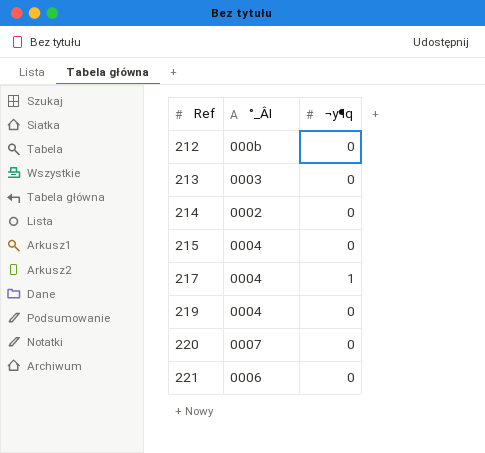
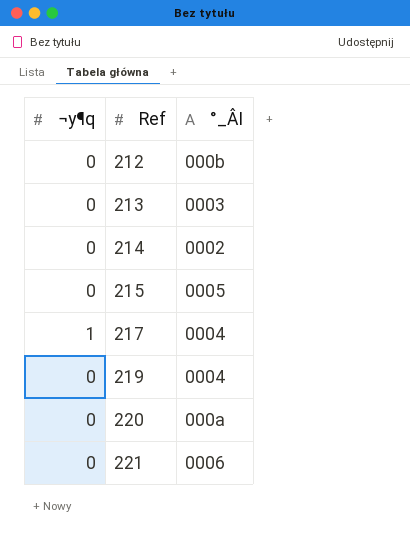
column ¬y¶q | position: 3 -> 1
215 | °_ÂI: 0004 -> 0005
220 | °_ÂI: 0007 -> 000a

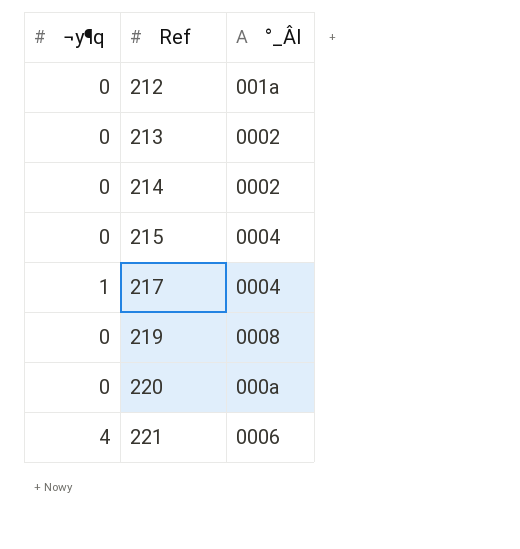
212 | °_ÂI: 000b -> 001a
213 | °_ÂI: 0003 -> 0002
215 | °_ÂI: 0005 -> 0004
219 | °_ÂI: 0004 -> 0008
221 | ¬y¶q: 0 -> 4

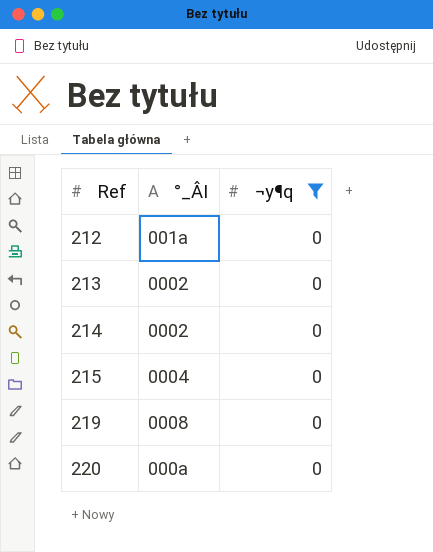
filter: none -> ¬y¶q = 0
column ¬y¶q | position: 1 -> 3

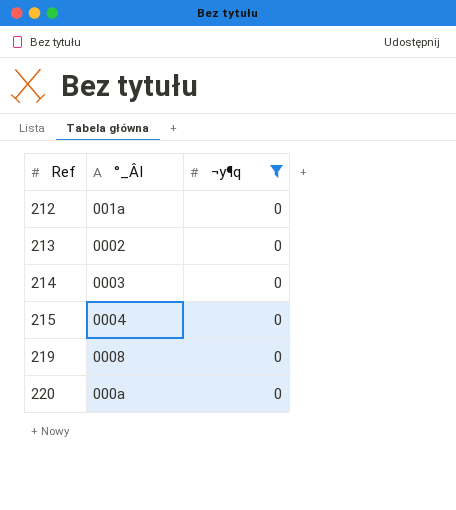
214 | °_ÂI: 0002 -> 0003

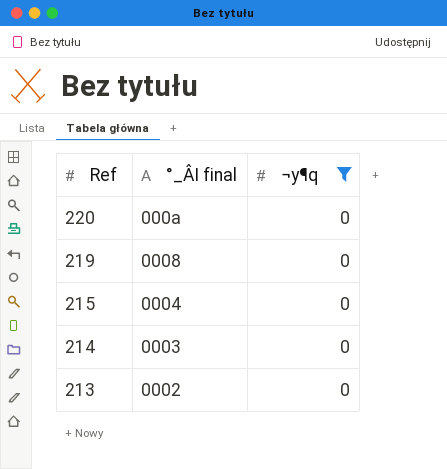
row order: Ref ascending -> Ref descending
column name: °_ÂI -> °_ÂI final
row 212: 001a | 0 -> none

